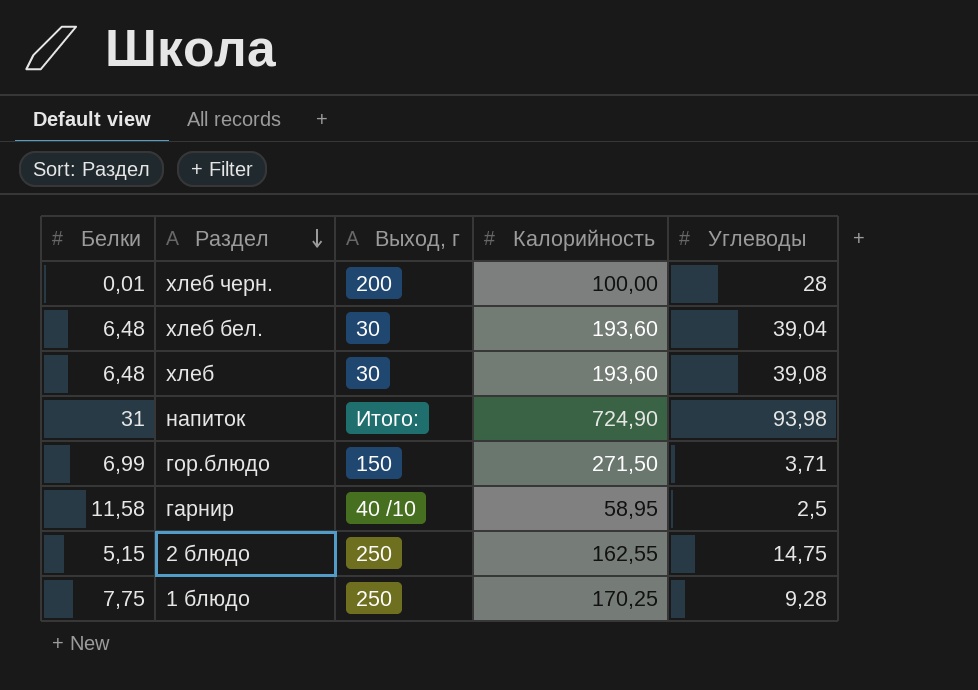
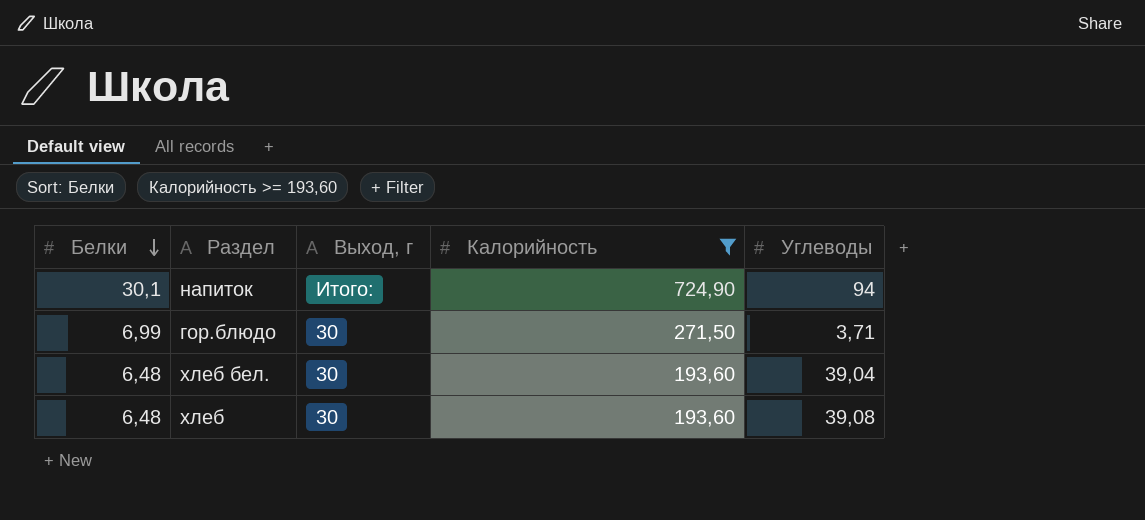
filter: none -> Калорийность >= 193,60
row order: Раздел descending -> Белки descending
напиток | Белки: 31 -> 30,1
напиток | Углеводы: 93,98 -> 94
гор.блюдо | Выход, г: 150 -> 30

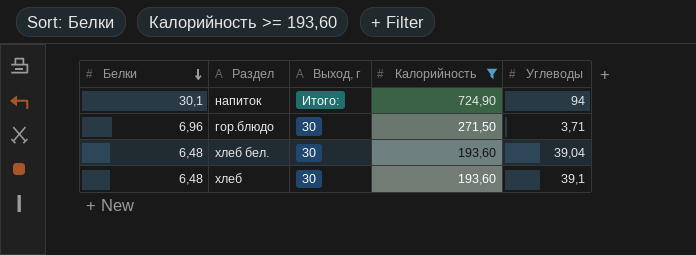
гор.блюдо | Белки: 6,99 -> 6,96
хлеб | Углеводы: 39,08 -> 39,1

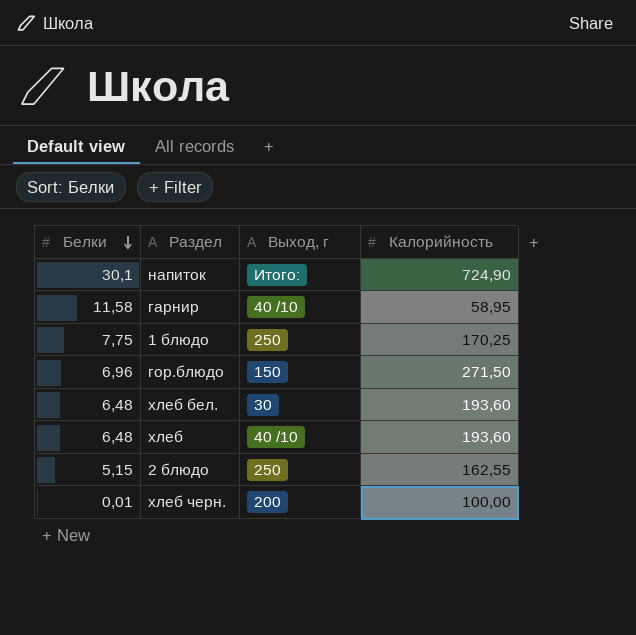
filter: Калорийность >= 193,60 -> none
column Углеводы | position: 5 -> none
гор.блюдо | Выход, г: 30 -> 150
хлеб | Выход, г: 30 -> 40 /10

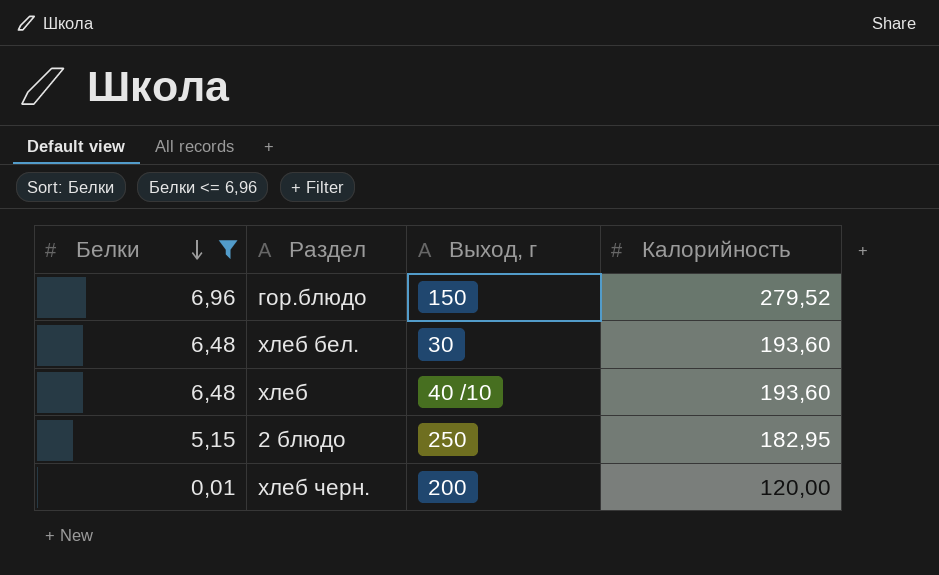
filter: none -> Белки <= 6,96
гор.блюдо | Калорийность: 271,50 -> 279,52
2 блюдо | Калорийность: 162,55 -> 182,95
хлеб черн. | Калорийность: 100,00 -> 120,00

